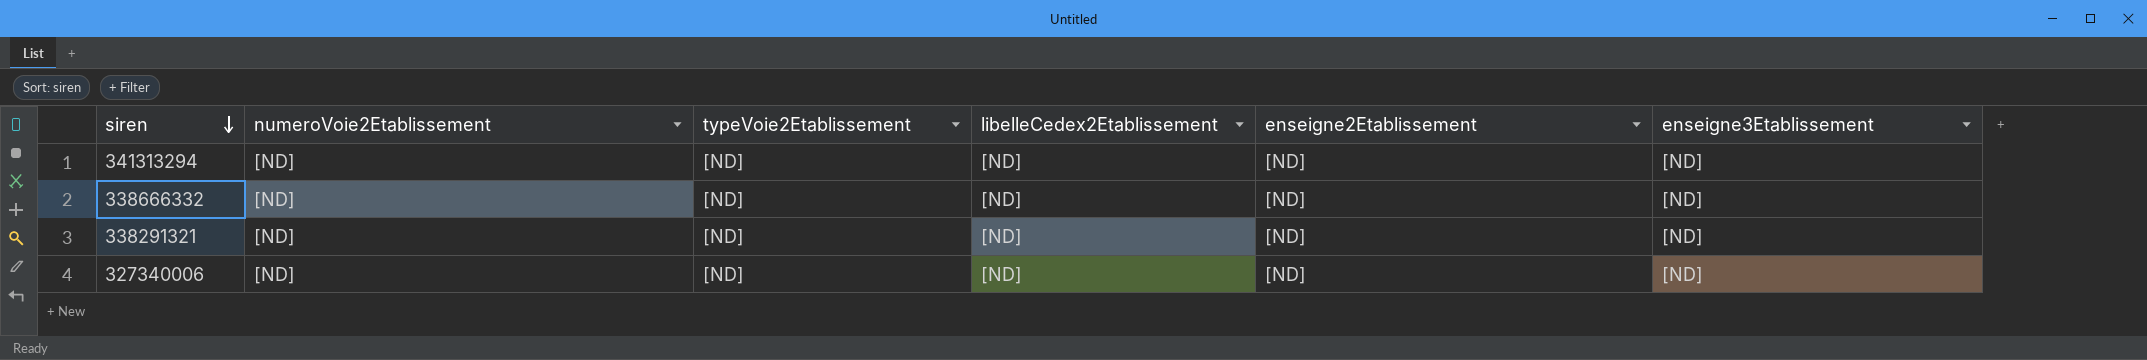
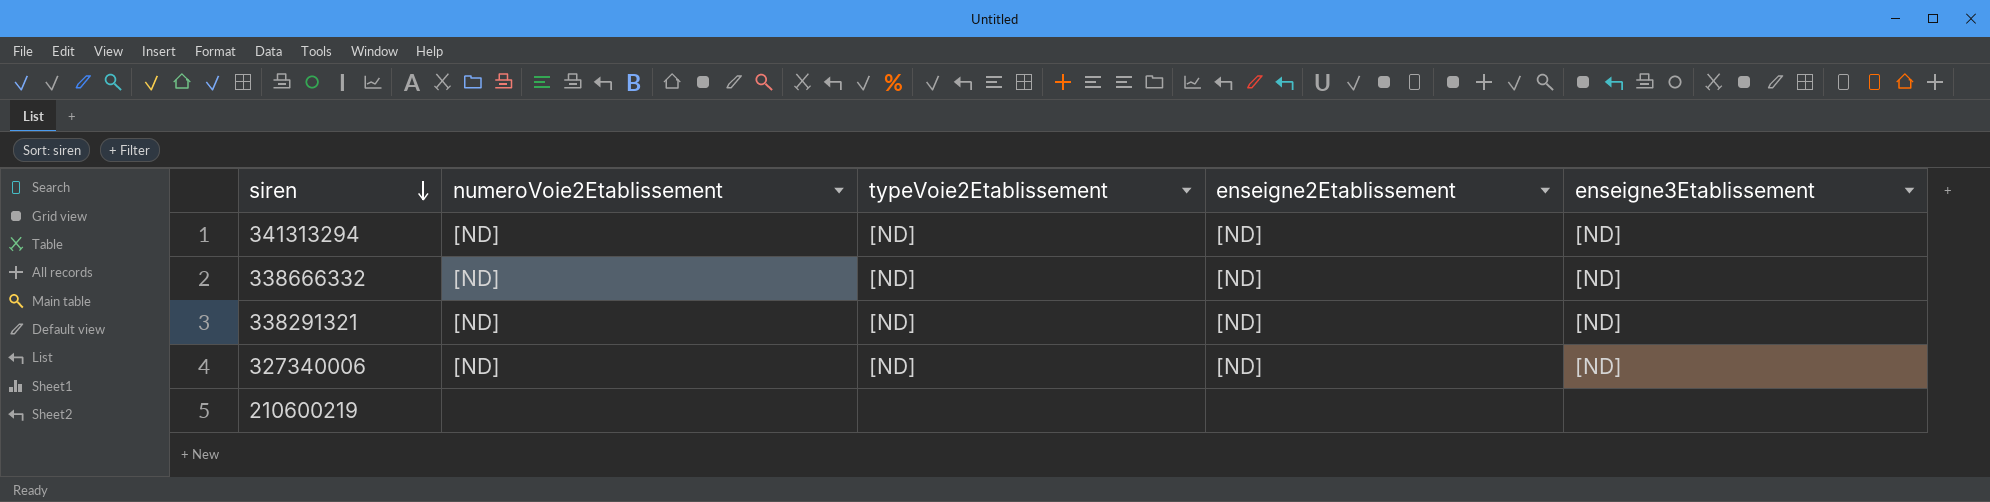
column libelleCedex2Etablissement | position: 4 -> none
row 210600219: none -> none | none | none | none

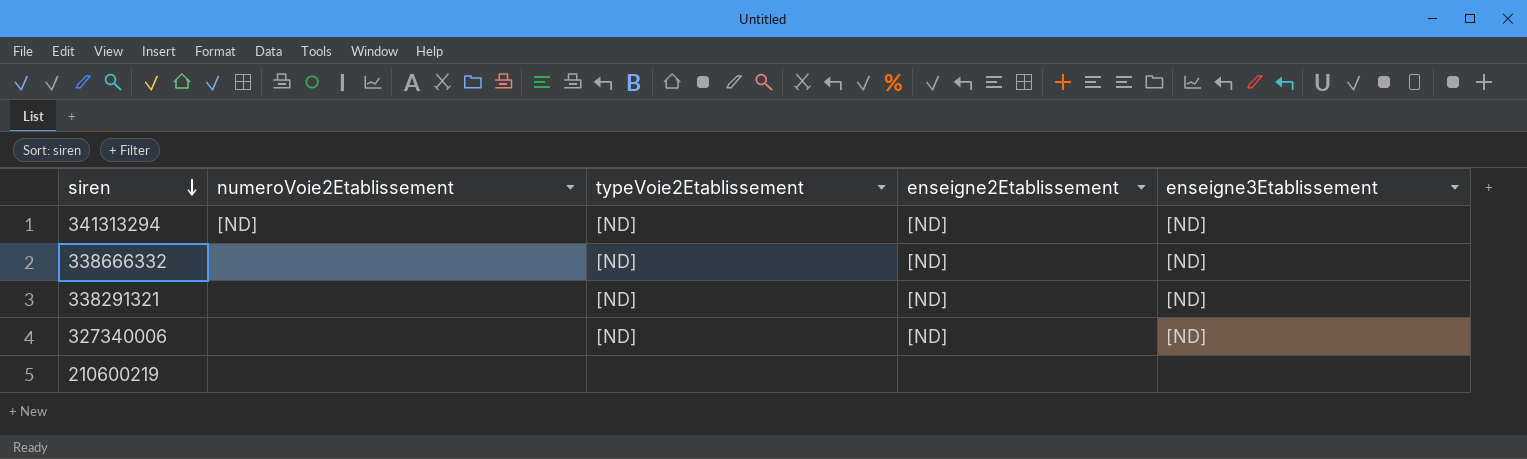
338666332 | numeroVoie2Etablissement: [ND] -> none
338291321 | numeroVoie2Etablissement: [ND] -> none
327340006 | numeroVoie2Etablissement: [ND] -> none

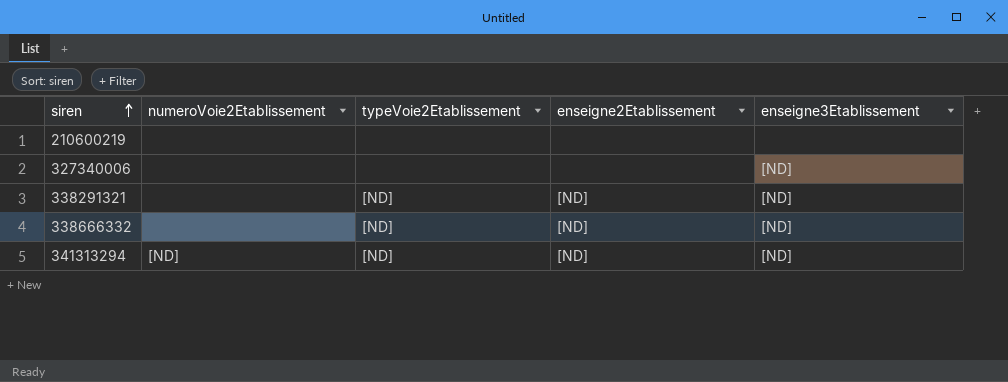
row order: siren descending -> siren ascending
327340006 | typeVoie2Etablissement: [ND] -> none
327340006 | enseigne2Etablissement: [ND] -> none

